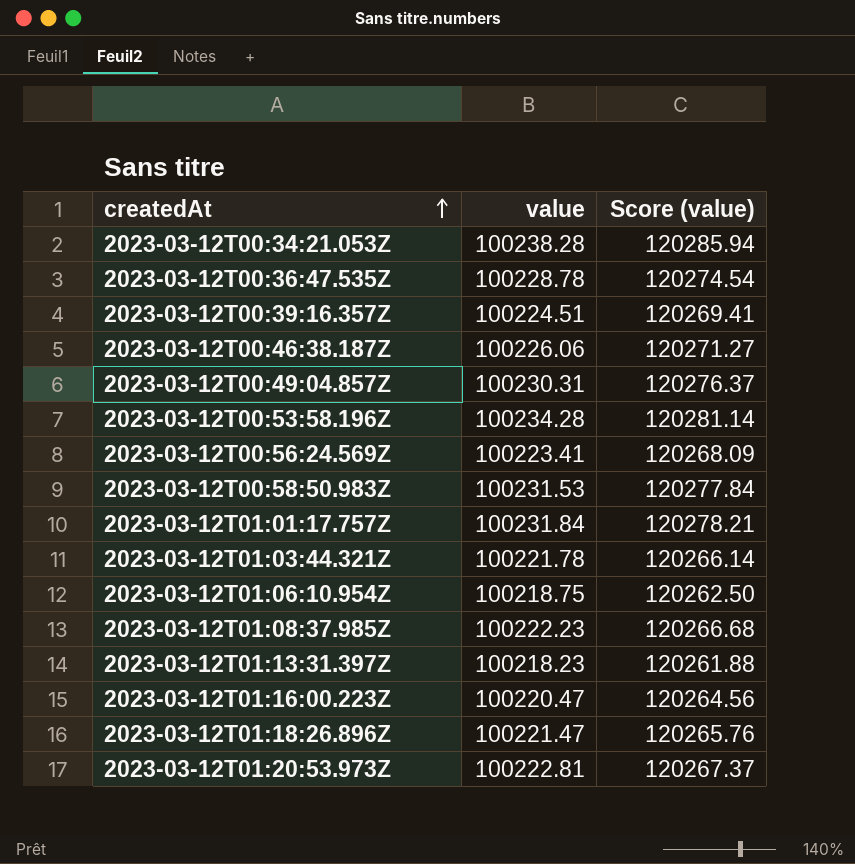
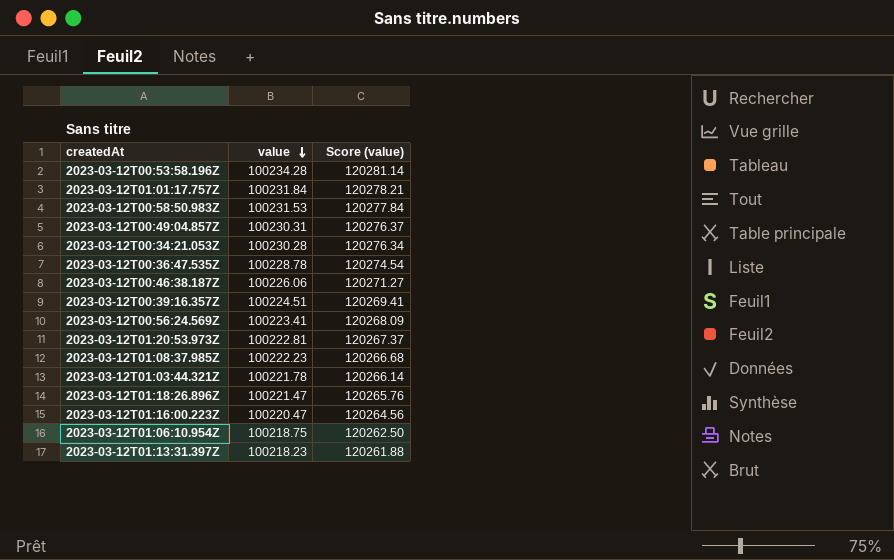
row order: createdAt ascending -> value descending
2023-03-12T00:34:21.053Z | value: 100238.28 -> 100230.28
2023-03-12T00:34:21.053Z | Score (value): 120285.94 -> 120276.34

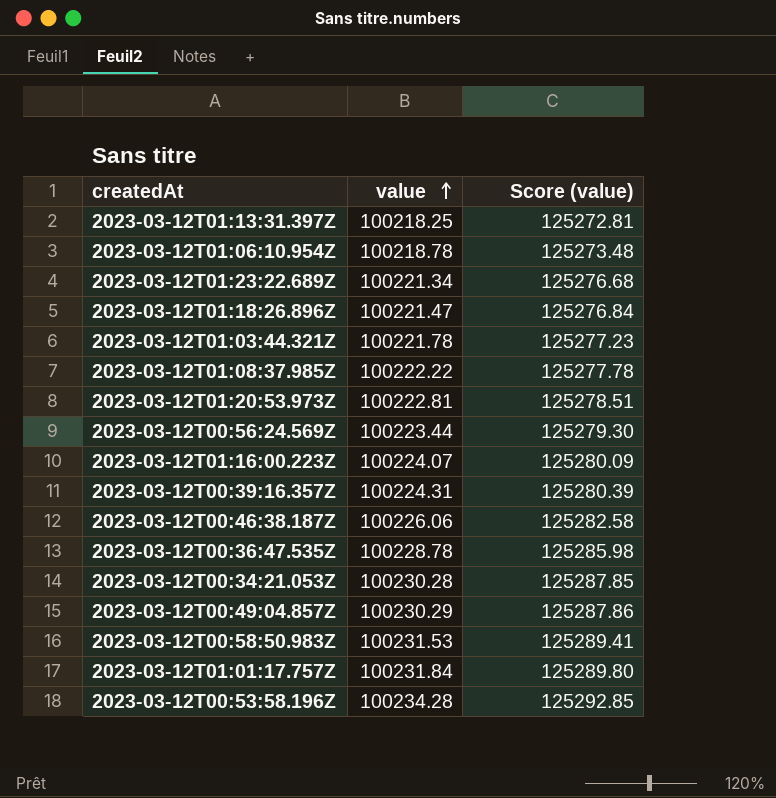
row order: value descending -> value ascending
column Score (value) | formula: [value] * 1.2 -> [value] * 1.25
2023-03-12T01:13:31.397Z | value: 100218.23 -> 100218.25
2023-03-12T01:06:10.954Z | value: 100218.75 -> 100218.78
row 2023-03-12T01:23:22.689Z: none -> 100221.34 | 125276.68
2023-03-12T01:08:37.985Z | value: 100222.23 -> 100222.22
2023-03-12T00:56:24.569Z | value: 100223.41 -> 100223.44
2023-03-12T01:16:00.223Z | value: 100220.47 -> 100224.07
2023-03-12T00:39:16.357Z | value: 100224.51 -> 100224.31
2023-03-12T00:49:04.857Z | value: 100230.31 -> 100230.29

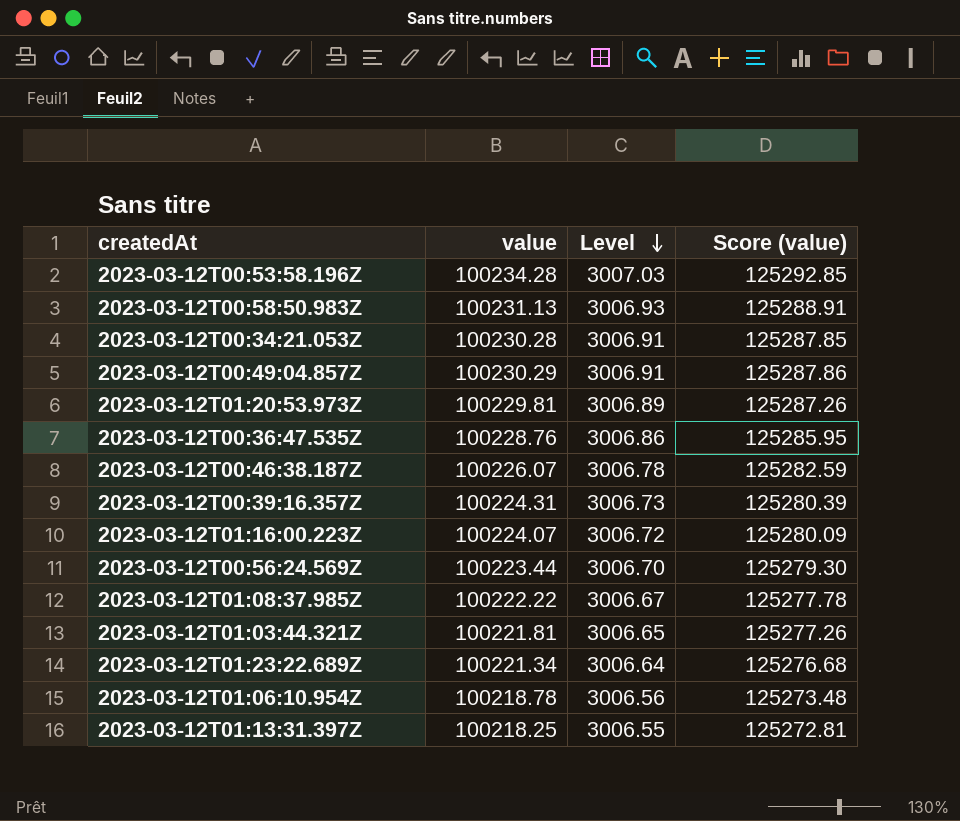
row order: value ascending -> Level descending
column Level | formula: none -> [value] * 0.03
row 2023-03-12T01:18:26.896Z: 100221.47 | 125276.84 -> none
row 2023-03-12T01:01:17.757Z: 100231.84 | 125289.80 -> none
2023-03-12T00:58:50.983Z | value: 100231.53 -> 100231.13
2023-03-12T00:58:50.983Z | Score (value): 125289.41 -> 125288.91
2023-03-12T01:20:53.973Z | value: 100222.81 -> 100229.81
2023-03-12T01:20:53.973Z | Score (value): 125278.51 -> 125287.26
2023-03-12T00:36:47.535Z | value: 100228.78 -> 100228.76
2023-03-12T00:36:47.535Z | Score (value): 125285.98 -> 125285.95
2023-03-12T00:46:38.187Z | value: 100226.06 -> 100226.07
2023-03-12T00:46:38.187Z | Score (value): 125282.58 -> 125282.59
2023-03-12T01:03:44.321Z | value: 100221.78 -> 100221.81
2023-03-12T01:03:44.321Z | Score (value): 125277.23 -> 125277.26

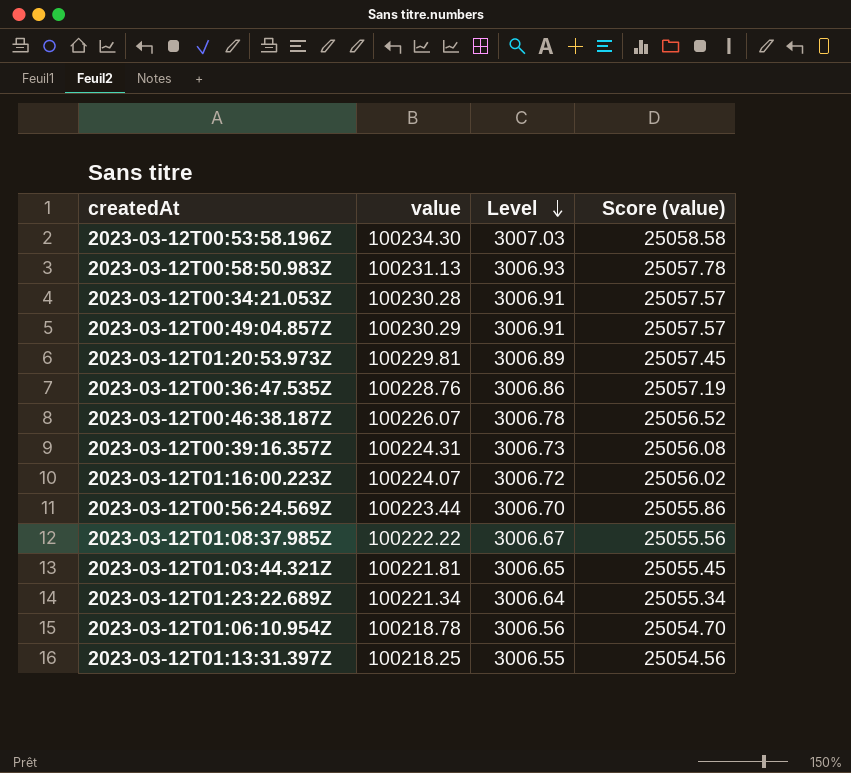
column Score (value) | formula: [value] * 1.25 -> [value] * 0.25
2023-03-12T00:53:58.196Z | value: 100234.28 -> 100234.30

